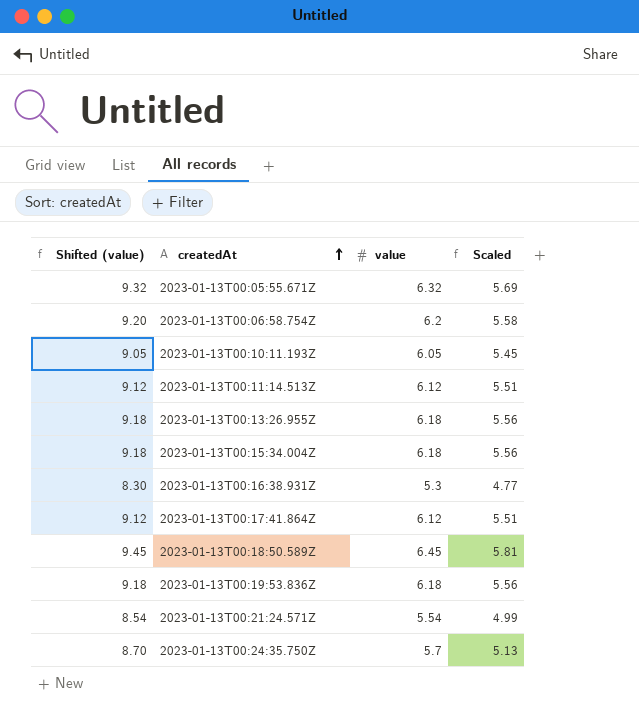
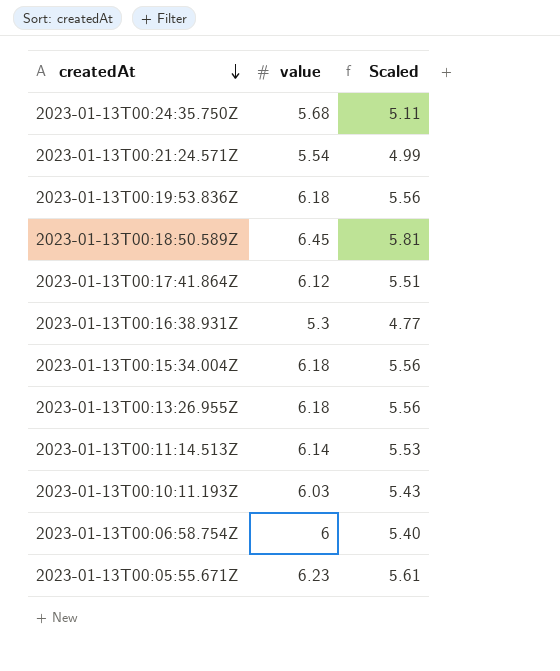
row order: createdAt ascending -> createdAt descending
column Shifted (value) | formula: [value] + 3 -> none
2023-01-13T00:24:35.750Z | value: 5.7 -> 5.68
2023-01-13T00:24:35.750Z | Scaled: 5.13 -> 5.11
2023-01-13T00:11:14.513Z | value: 6.12 -> 6.14
2023-01-13T00:11:14.513Z | Scaled: 5.51 -> 5.53
2023-01-13T00:10:11.193Z | value: 6.05 -> 6.03
2023-01-13T00:10:11.193Z | Scaled: 5.45 -> 5.43
2023-01-13T00:06:58.754Z | value: 6.2 -> 6
2023-01-13T00:06:58.754Z | Scaled: 5.58 -> 5.40
2023-01-13T00:05:55.671Z | value: 6.32 -> 6.23
2023-01-13T00:05:55.671Z | Scaled: 5.69 -> 5.61

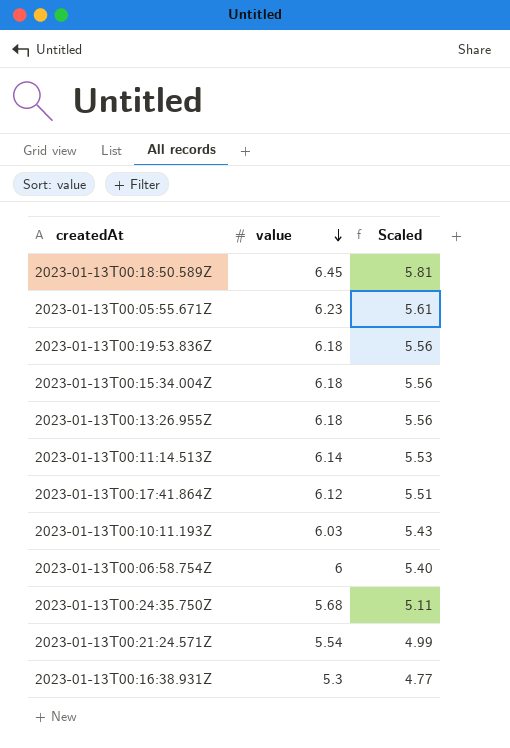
row order: createdAt descending -> value descending

